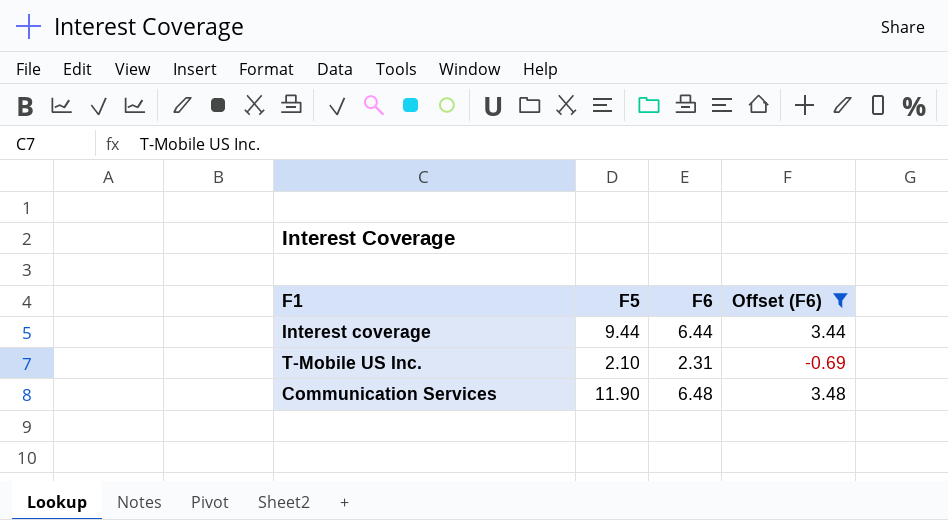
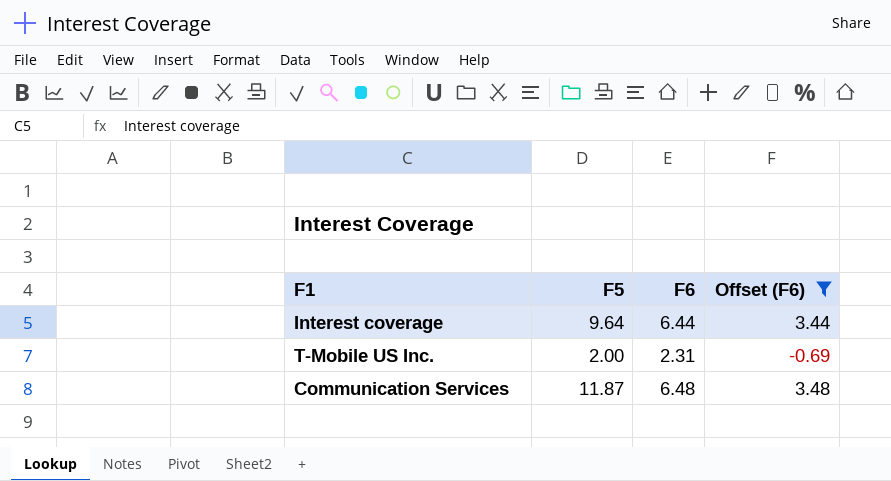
Interest coverage | F5: 9.44 -> 9.64
T-Mobile US Inc. | F5: 2.10 -> 2.00
Communication Services | F5: 11.90 -> 11.87

